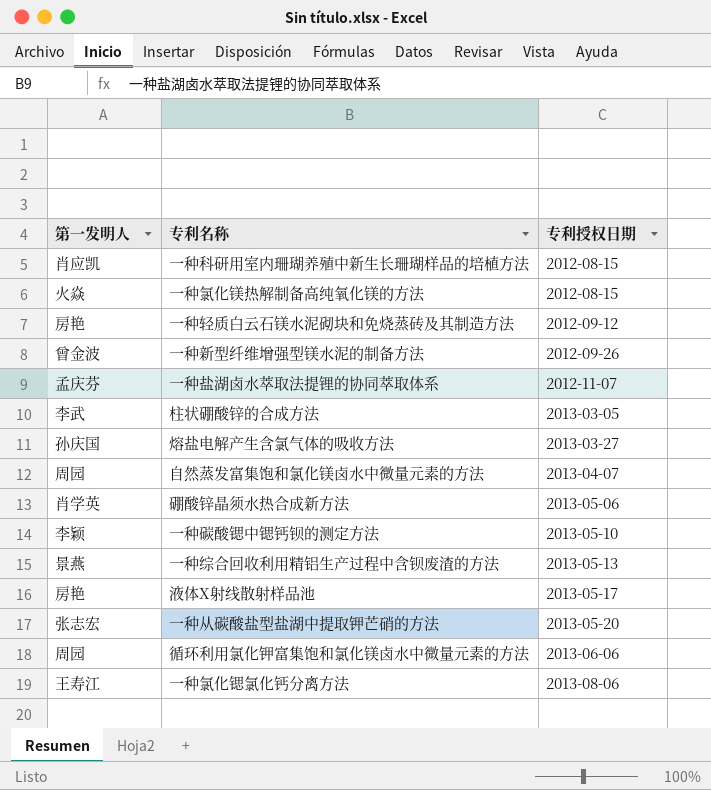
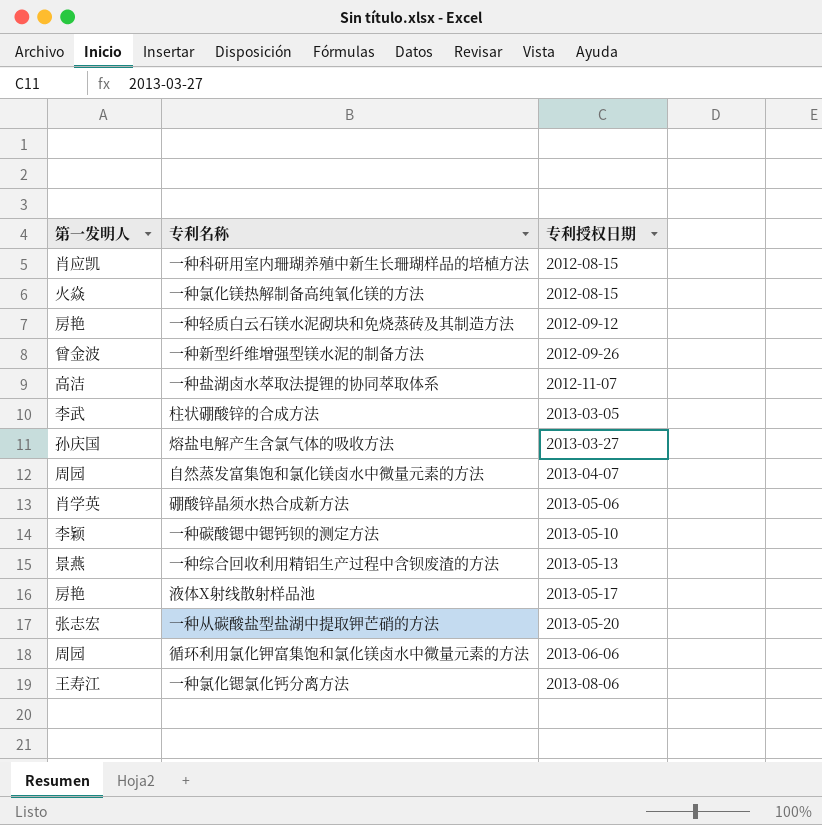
一种盐湖卤水萃取法提锂的协同萃取体系 | 第一发明人: 孟庆芬 -> 高洁

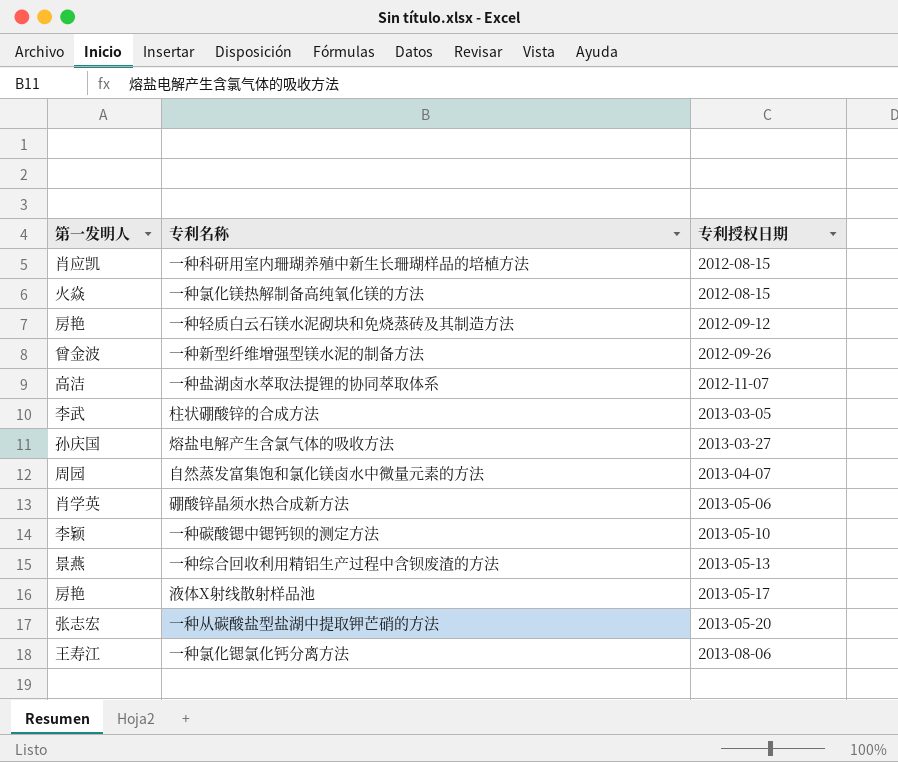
row 循环利用氯化钾富集饱和氯化镁卤水中微量元素的方法: 周园 | 2013-06-06 -> none

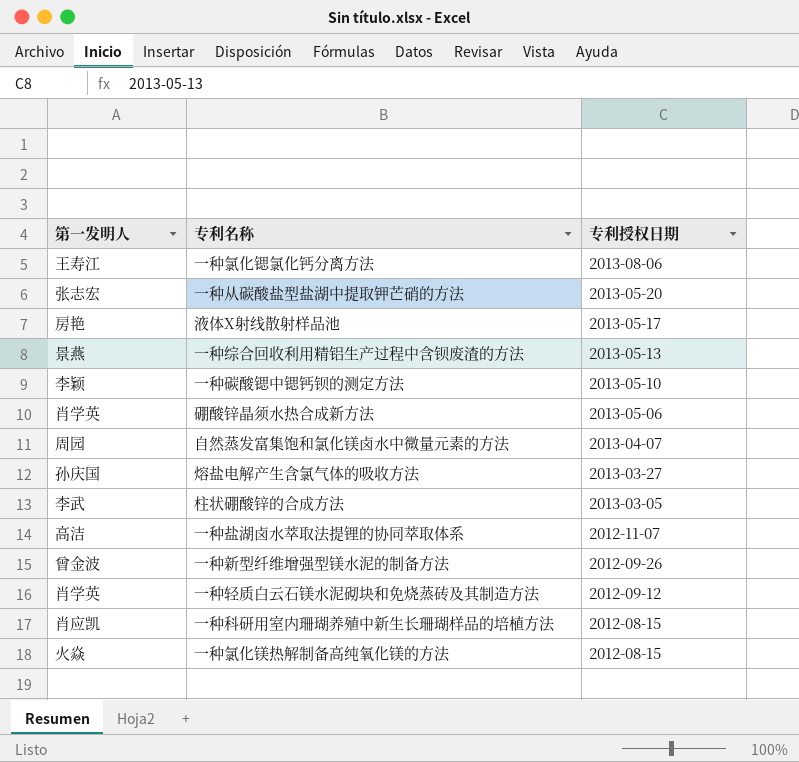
row order: 专利授权日期 ascending -> 专利授权日期 descending
一种轻质白云石镁水泥砌块和免烧蒸砖及其制造方法 | 第一发明人: 房艳 -> 肖学英

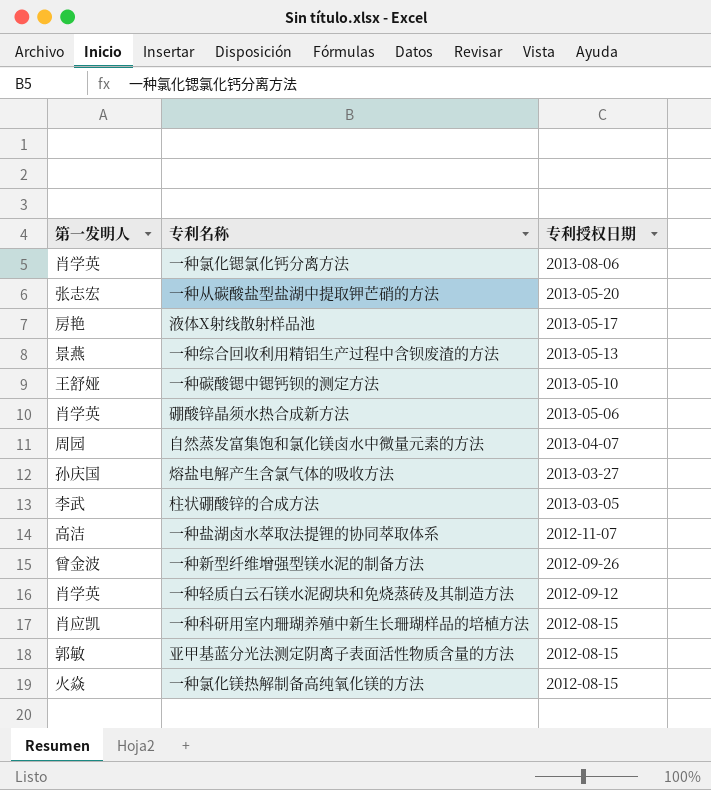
一种氯化锶氯化钙分离方法 | 第一发明人: 王寿江 -> 肖学英
一种碳酸锶中锶钙钡的测定方法 | 第一发明人: 李颖 -> 王舒娅
row 亚甲基蓝分光法测定阴离子表面活性物质含量的方法: none -> 郭敏 | 2012-08-15

